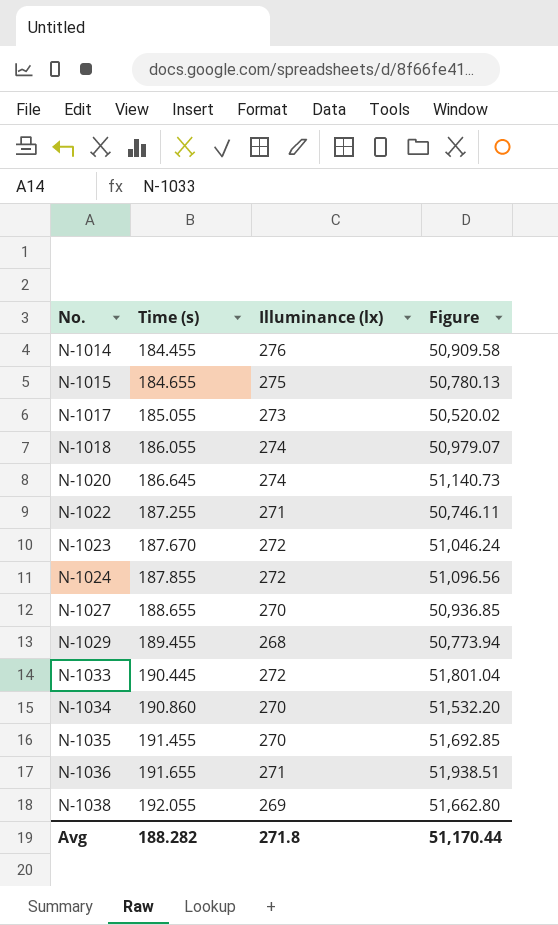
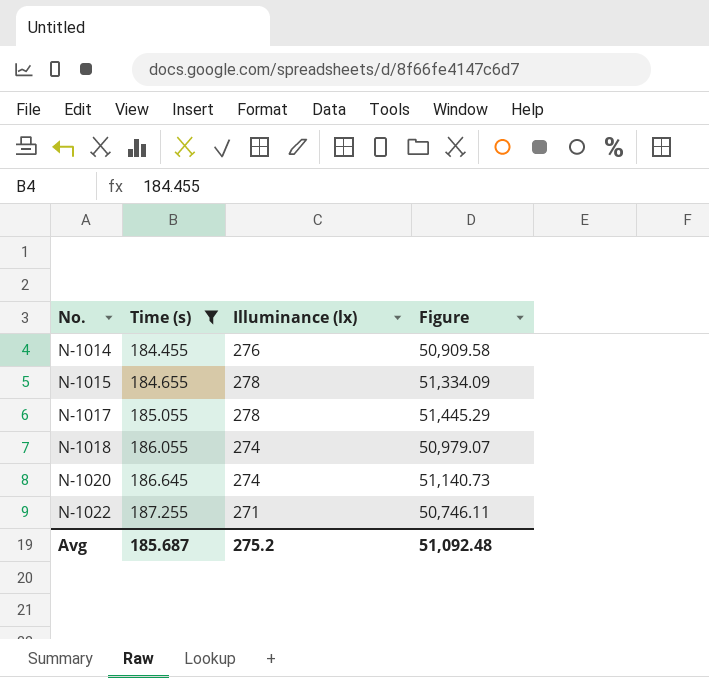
filter: none -> Time (s) <= 187.255
N-1015 | Illuminance (lx): 275 -> 278
N-1015 | Figure: 50,780.13 -> 51,334.09
N-1017 | Illuminance (lx): 273 -> 278
N-1017 | Figure: 50,520.02 -> 51,445.29
Avg | Time (s): 188.282 -> 185.687
Avg | Illuminance (lx): 271.8 -> 275.2
Avg | Figure: 51,170.44 -> 51,092.48

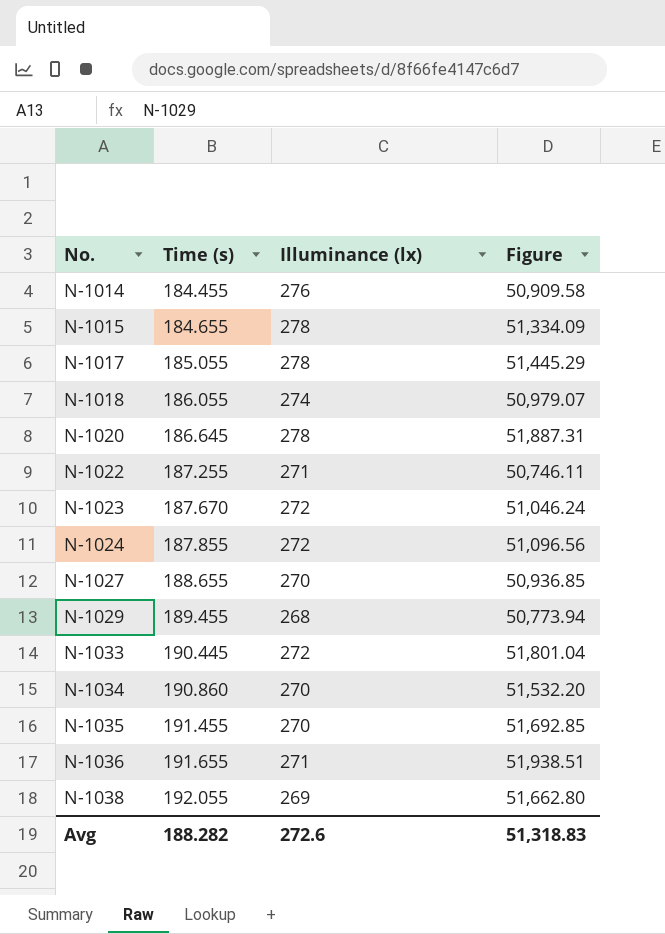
filter: Time (s) <= 187.255 -> none
N-1020 | Illuminance (lx): 274 -> 278
N-1020 | Figure: 51,140.73 -> 51,887.31
Avg | Time (s): 185.687 -> 188.282
Avg | Illuminance (lx): 275.2 -> 272.6
Avg | Figure: 51,092.48 -> 51,318.83

